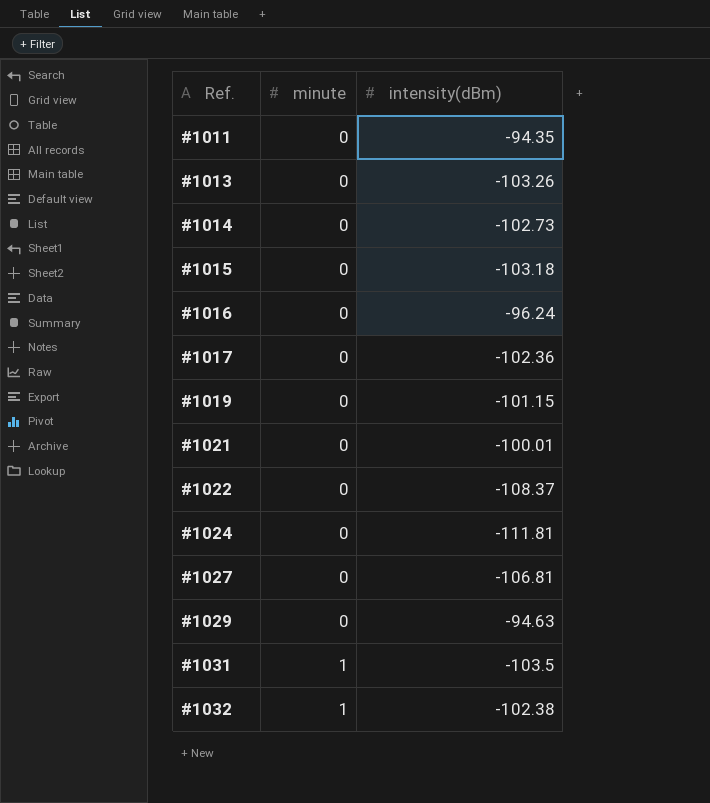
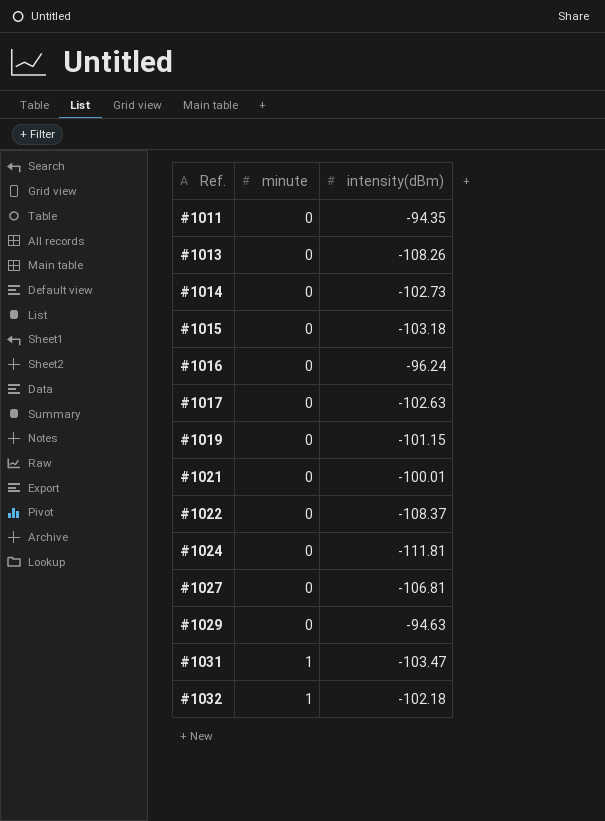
#1013 | intensity(dBm): -103.26 -> -108.26
#1017 | intensity(dBm): -102.36 -> -102.63
#1031 | intensity(dBm): -103.5 -> -103.47
#1032 | intensity(dBm): -102.38 -> -102.18

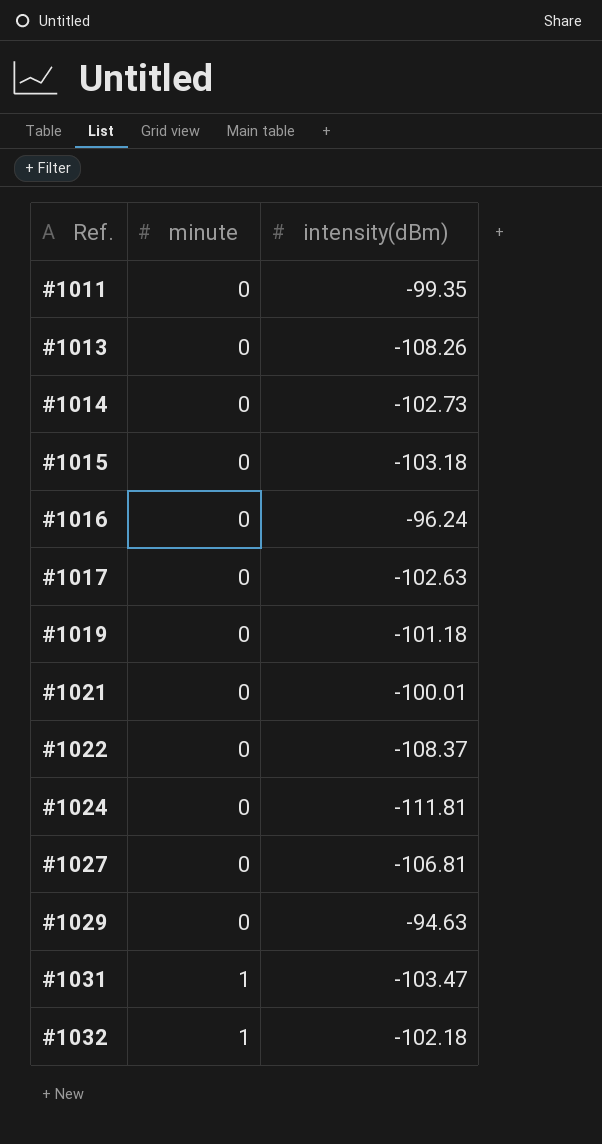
#1011 | intensity(dBm): -94.35 -> -99.35
#1019 | intensity(dBm): -101.15 -> -101.18

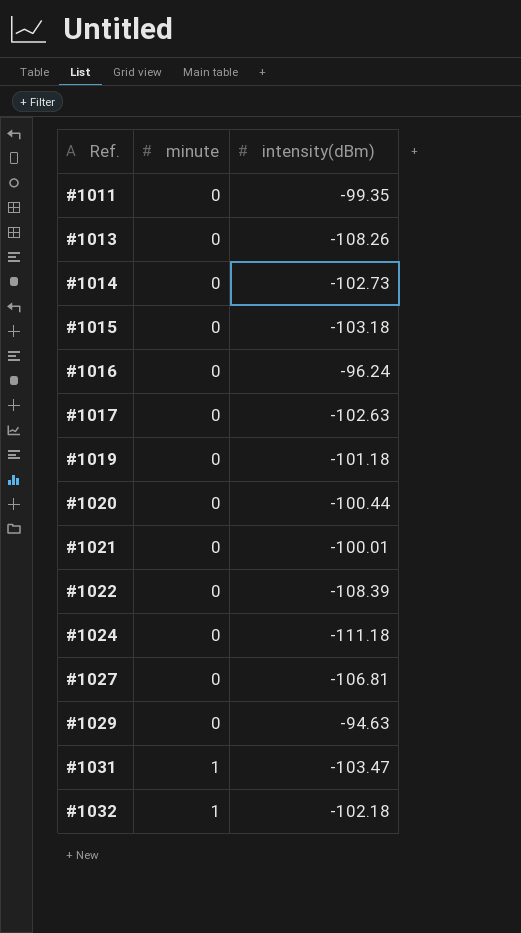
row #1020: none -> 0 | -100.44
#1022 | intensity(dBm): -108.37 -> -108.39
#1024 | intensity(dBm): -111.81 -> -111.18

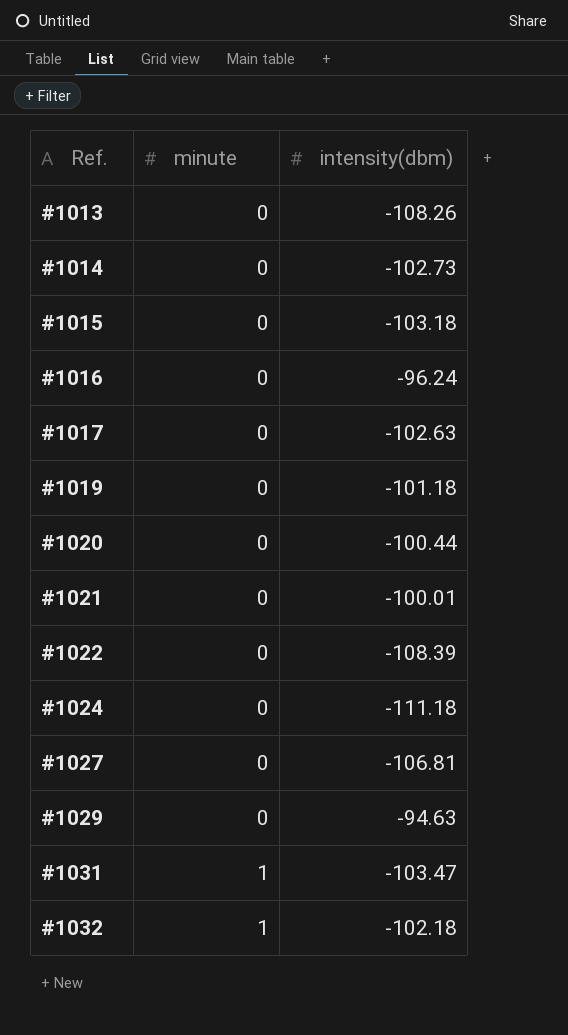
column name: intensity(dBm) -> intensity(dbm)
row #1011: 0 | -99.35 -> none

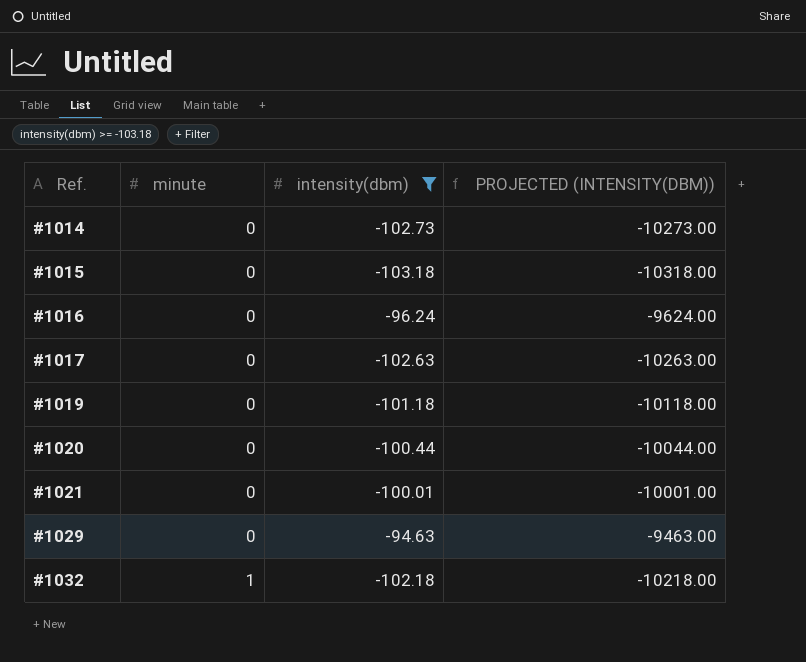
filter: none -> intensity(dbm) >= -103.18
column PROJECTED (INTENSITY(DBM)) | formula: none -> [intensity(dbm)] * 100

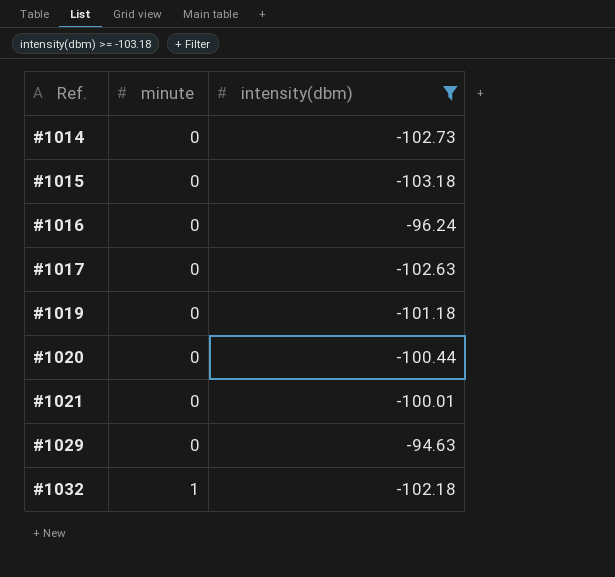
column PROJECTED (INTENSITY(DBM)) | formula: [intensity(dbm)] * 100 -> none

